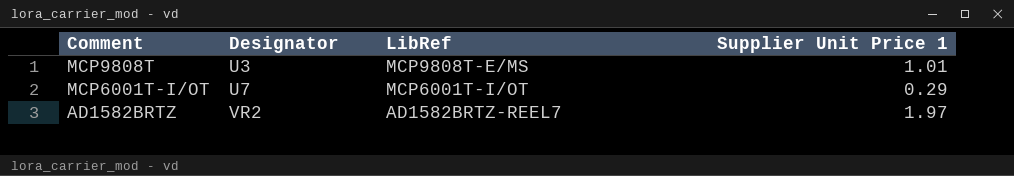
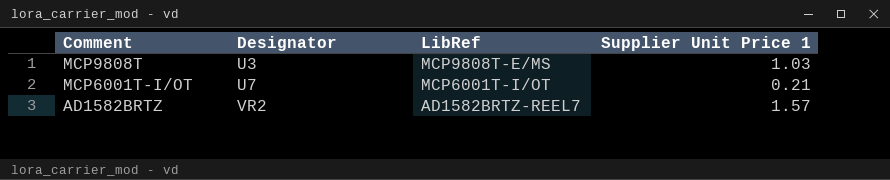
MCP9808T | Supplier Unit Price 1: 1.01 -> 1.03
MCP6001T-I/OT | Supplier Unit Price 1: 0.29 -> 0.21
AD1582BRTZ | Supplier Unit Price 1: 1.97 -> 1.57

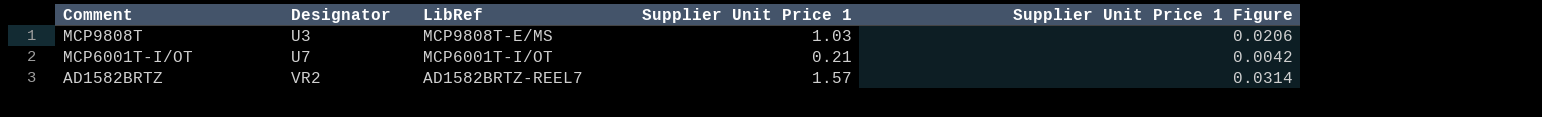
column Supplier Unit Price 1 Figure | formula: none -> [Supplier Unit Price 1] * 0.02

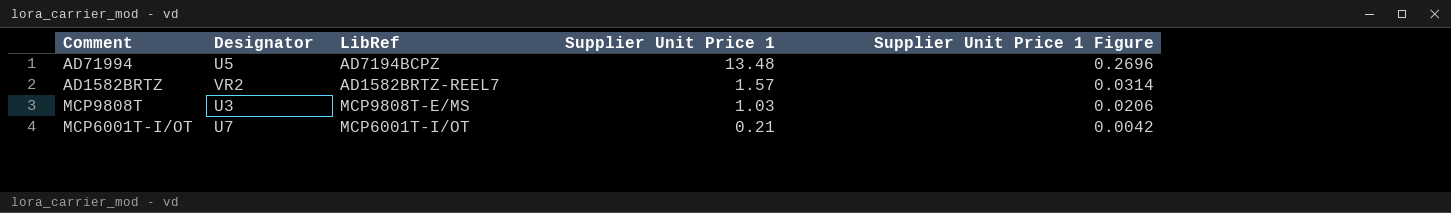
row order: Comment descending -> Supplier Unit Price 1 descending
row AD71994: none -> U5 | AD7194BCPZ | 13.48 | 0.2696

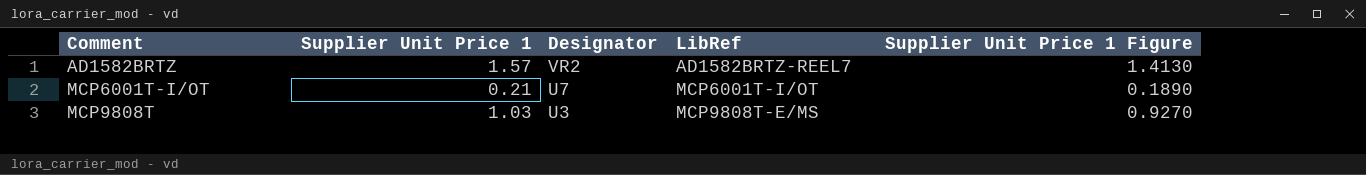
row order: Supplier Unit Price 1 descending -> Comment ascending
column Supplier Unit Price 1 | position: 4 -> 2
column Supplier Unit Price 1 Figure | formula: [Supplier Unit Price 1] * 0.02 -> [Supplier Unit Price 1] * 0.9
row AD71994: U5 | AD7194BCPZ | 13.48 | 0.2696 -> none

